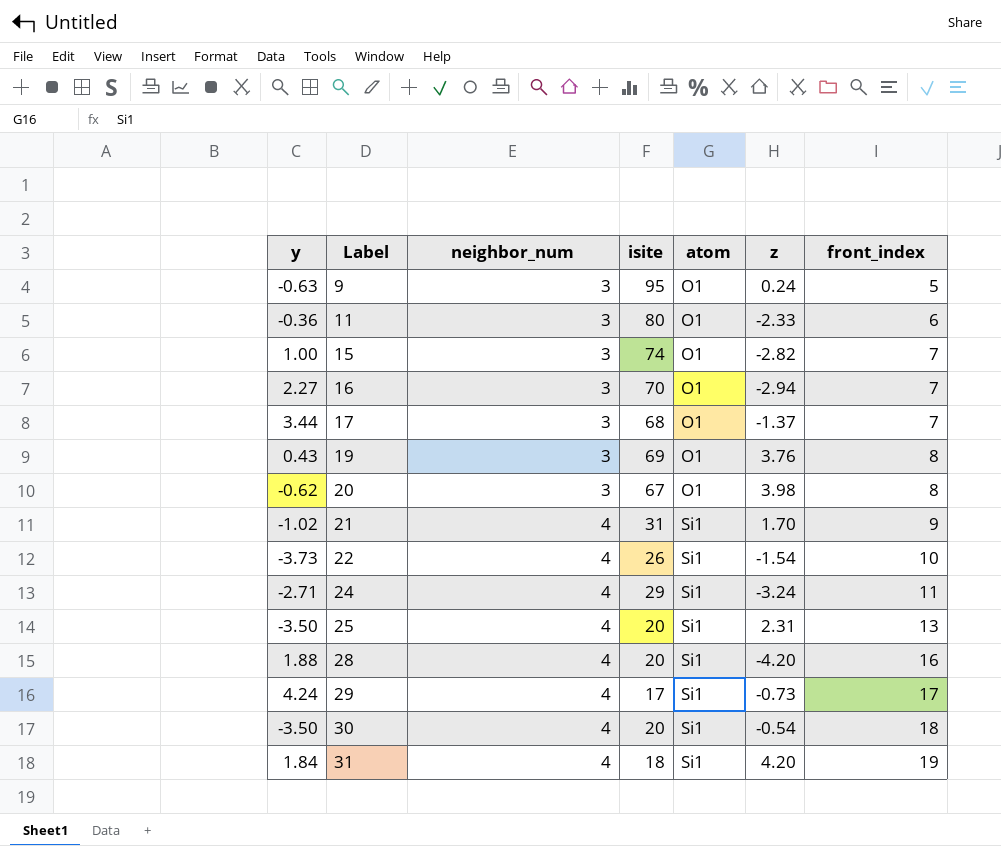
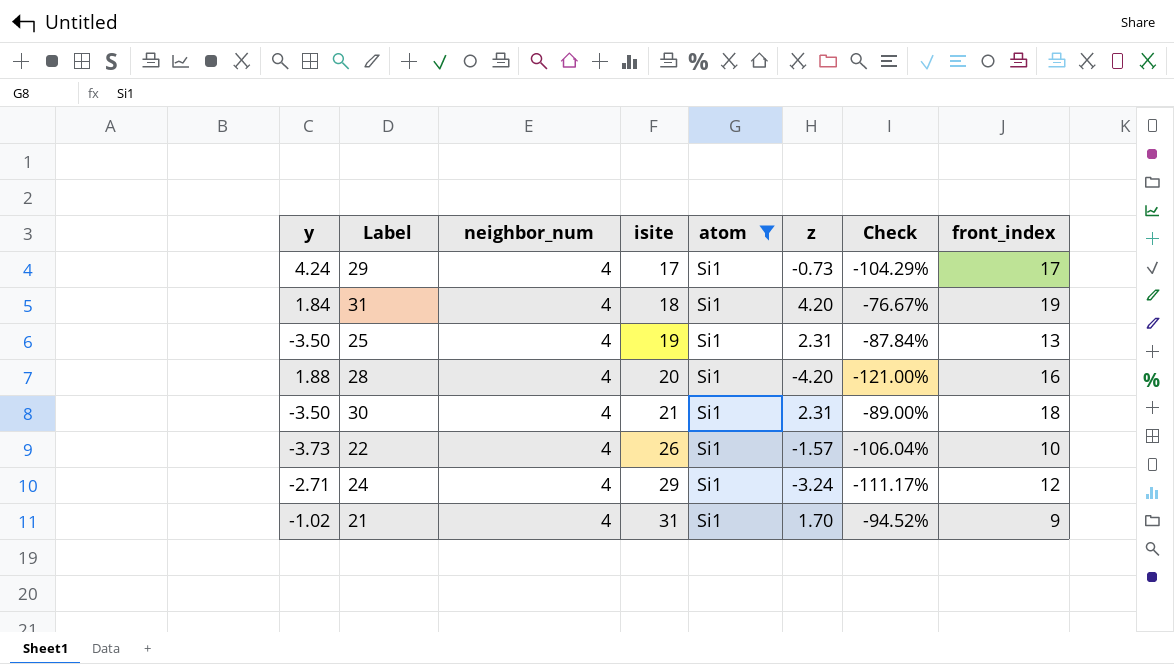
filter: none -> atom = Si1
row order: Label ascending -> isite ascending
column Check | formula: none -> ([z] - [isite]) / [isite]
25 | isite: 20 -> 19
30 | isite: 20 -> 21
30 | z: -0.54 -> 2.31
22 | z: -1.54 -> -1.57
24 | front_index: 11 -> 12

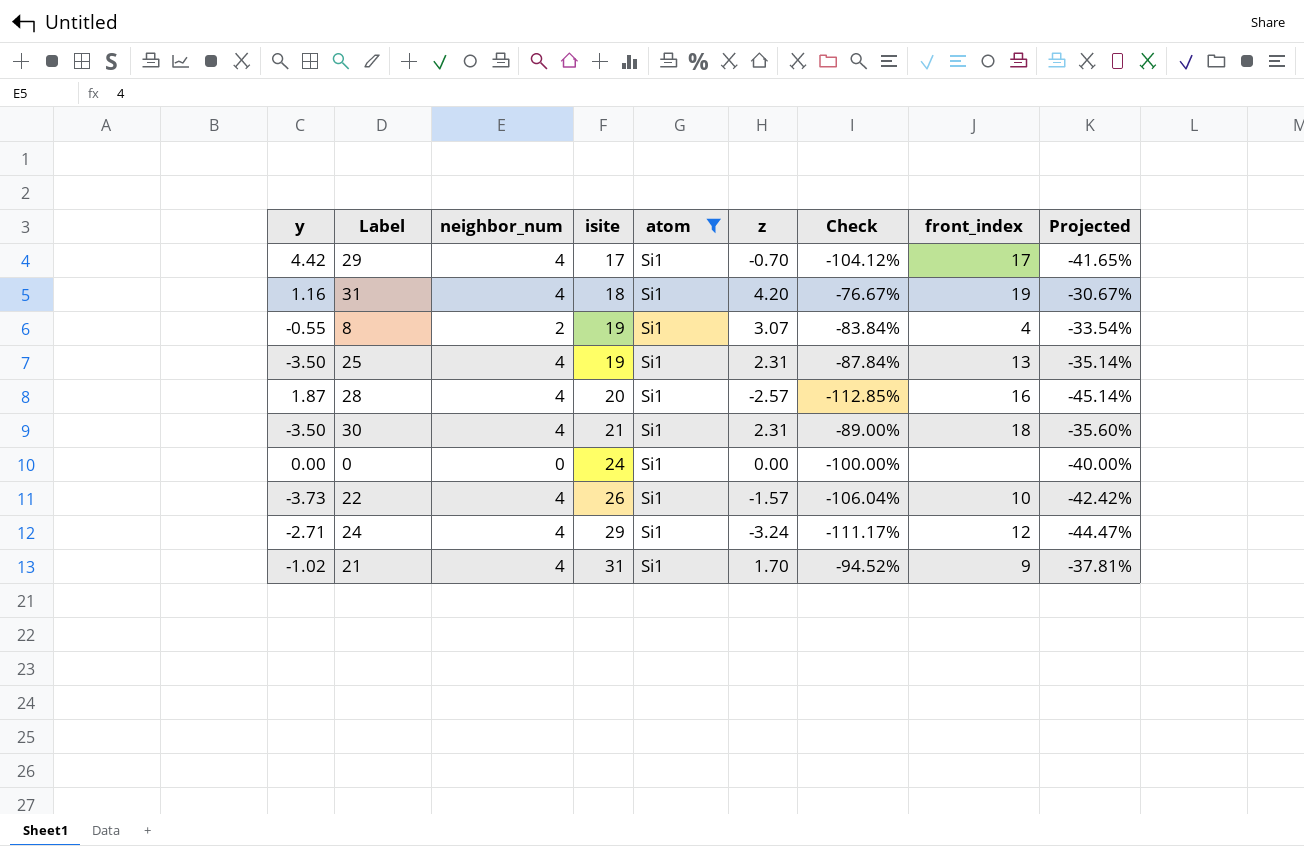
column Projected | formula: none -> [Check] * 0.4
29 | y: 4.24 -> 4.42
29 | z: -0.73 -> -0.70
29 | Check: -104.29% -> -104.12%
31 | y: 1.84 -> 1.16
row 8: none -> -0.55 | 2 | 19 | Si1 | 3.07 | -83.84% | 4 | -33.54%
28 | y: 1.88 -> 1.87
28 | z: -4.20 -> -2.57
28 | Check: -121.00% -> -112.85%
row 0: none -> 0.00 | 0 | 24 | Si1 | 0.00 | -100.00% | none | -40.00%

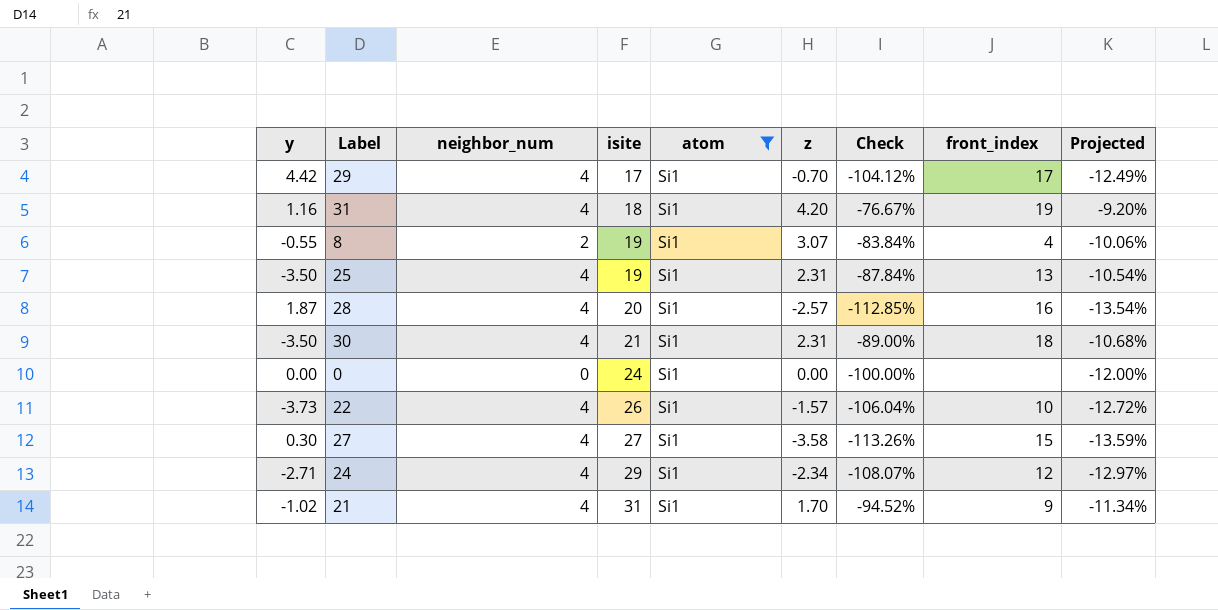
column Projected | formula: [Check] * 0.4 -> [Check] * 0.12
row 27: none -> 0.30 | 4 | 27 | Si1 | -3.58 | -113.26% | 15 | -13.59%
24 | z: -3.24 -> -2.34
24 | Check: -111.17% -> -108.07%

